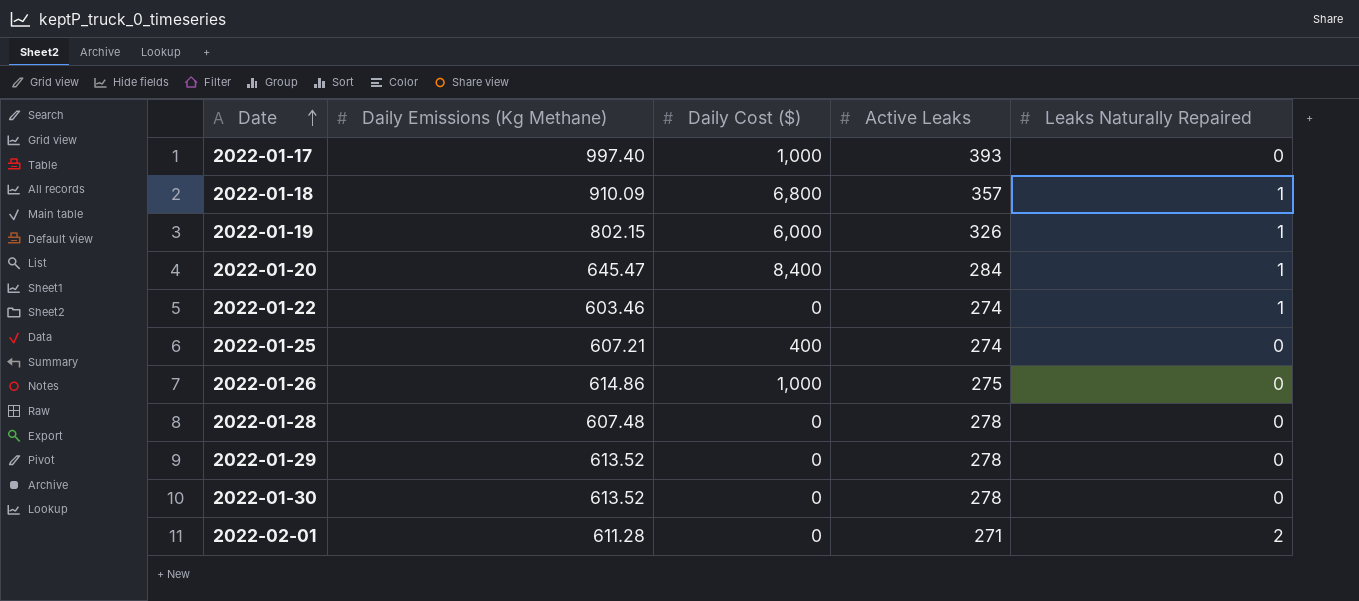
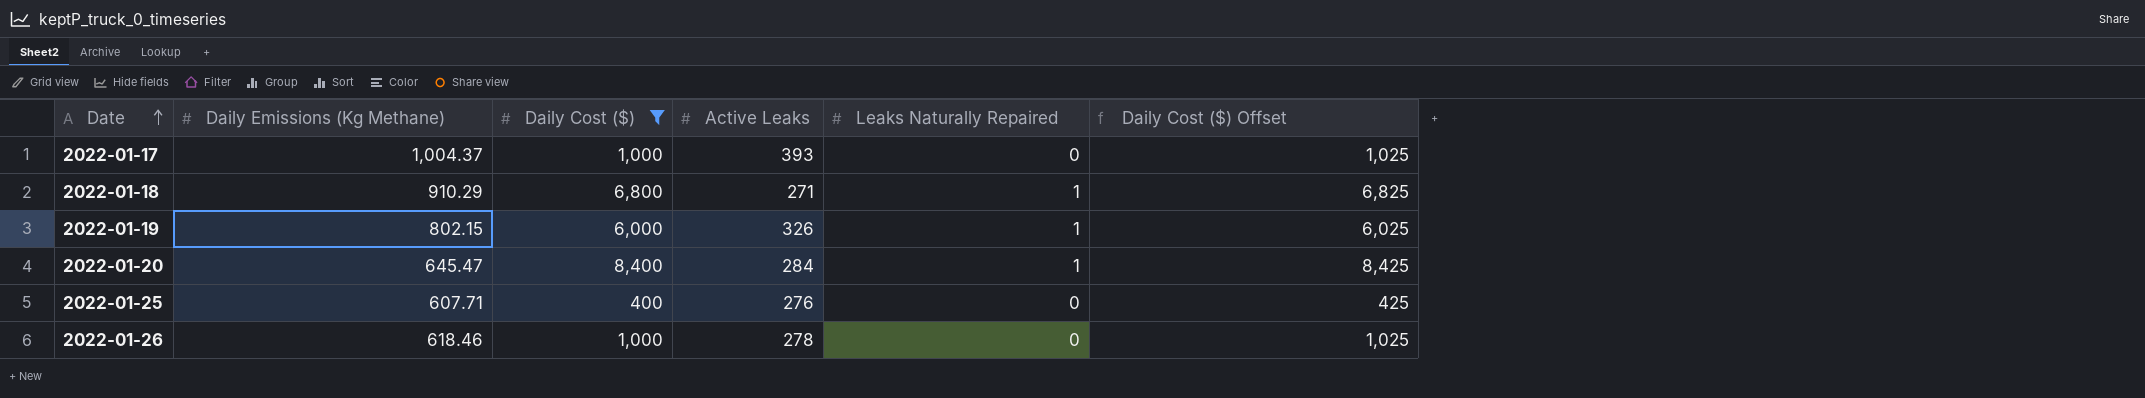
filter: none -> Daily Cost ($) != 0
column Daily Cost ($) Offset | formula: none -> [Daily Cost ($)] + 25
2022-01-17 | Daily Emissions (Kg Methane): 997.40 -> 1,004.37
2022-01-18 | Daily Emissions (Kg Methane): 910.09 -> 910.29
2022-01-18 | Active Leaks: 357 -> 271
2022-01-25 | Daily Emissions (Kg Methane): 607.21 -> 607.71
2022-01-25 | Active Leaks: 274 -> 276
2022-01-26 | Daily Emissions (Kg Methane): 614.86 -> 618.46
2022-01-26 | Active Leaks: 275 -> 278

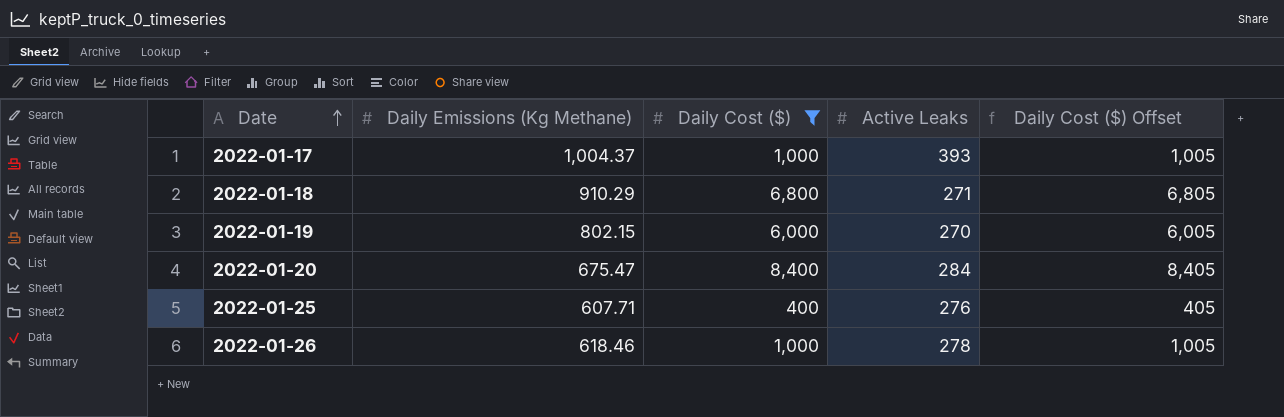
column Leaks Naturally Repaired | position: 5 -> none
column Daily Cost ($) Offset | formula: [Daily Cost ($)] + 25 -> [Daily Cost ($)] + 5
2022-01-19 | Active Leaks: 326 -> 270
2022-01-20 | Daily Emissions (Kg Methane): 645.47 -> 675.47

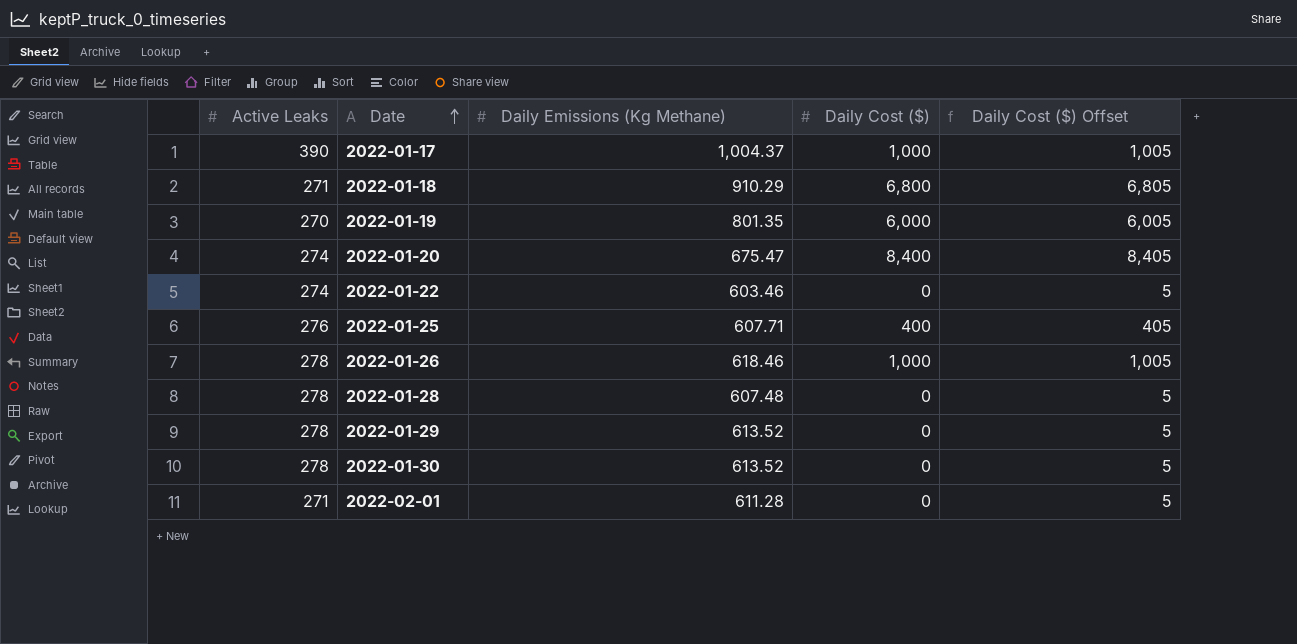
filter: Daily Cost ($) != 0 -> none
column Active Leaks | position: 4 -> 1
2022-01-17 | Active Leaks: 393 -> 390
2022-01-19 | Daily Emissions (Kg Methane): 802.15 -> 801.35
2022-01-20 | Active Leaks: 284 -> 274

